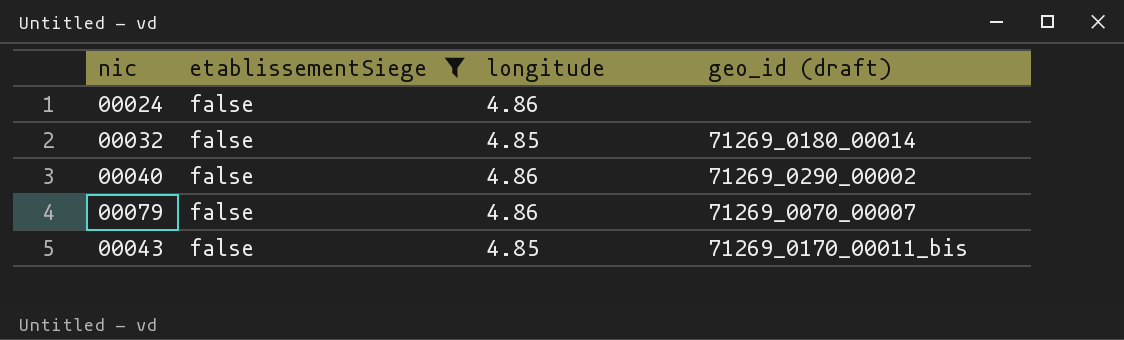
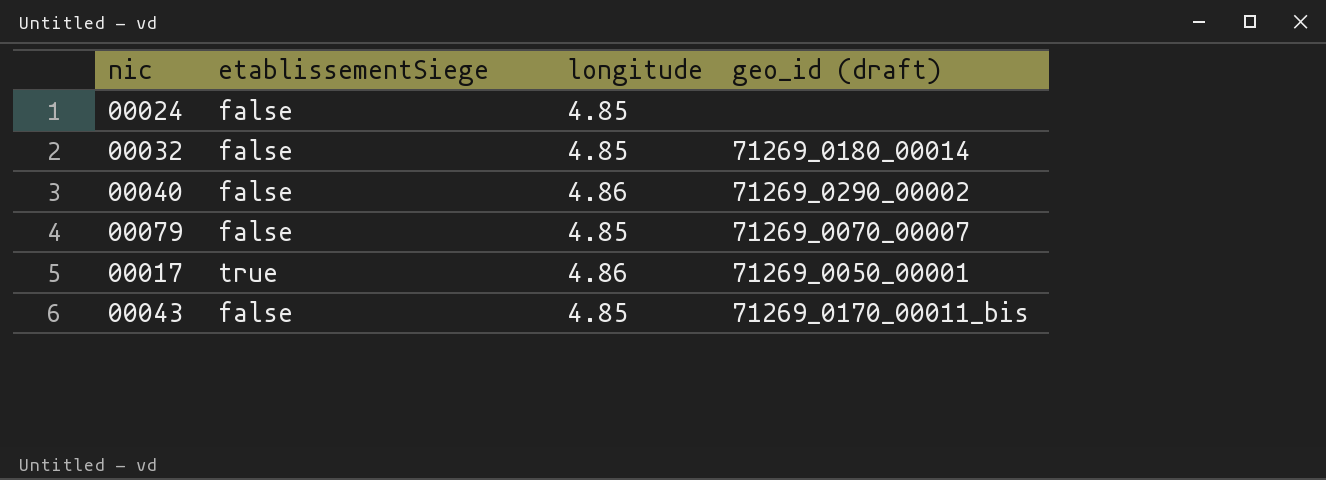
filter: etablissementSiege = false -> none
00024 | longitude: 4.86 -> 4.85
00079 | longitude: 4.86 -> 4.85

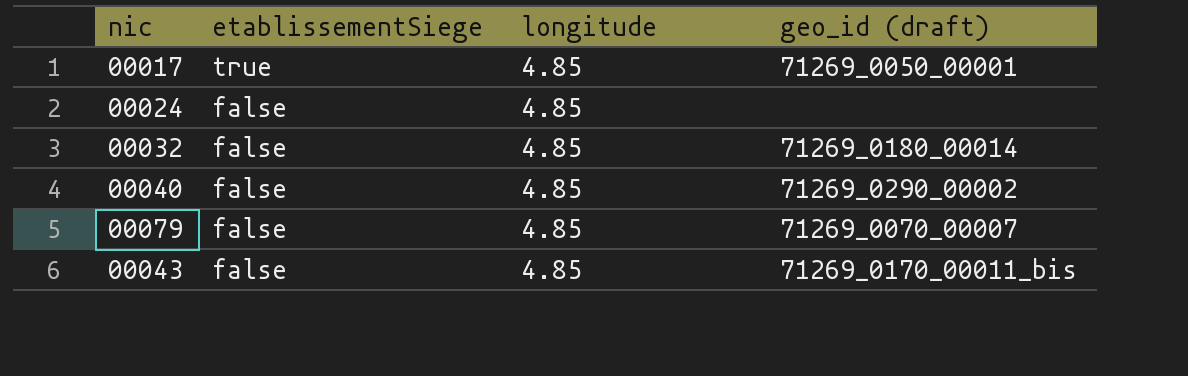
row order: none -> etablissementSiege descending
00017 | longitude: 4.86 -> 4.85
00040 | longitude: 4.86 -> 4.85

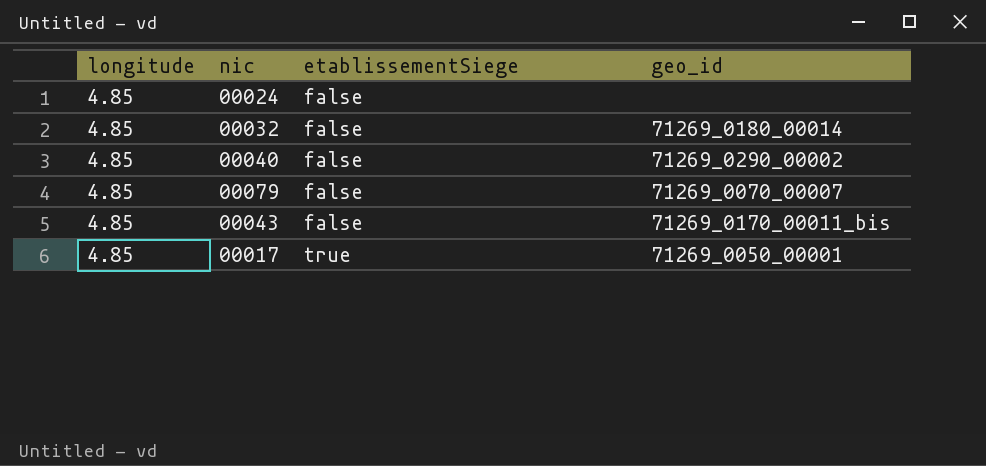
row order: etablissementSiege descending -> etablissementSiege ascending
column longitude | position: 3 -> 1
column name: geo_id (draft) -> geo_id

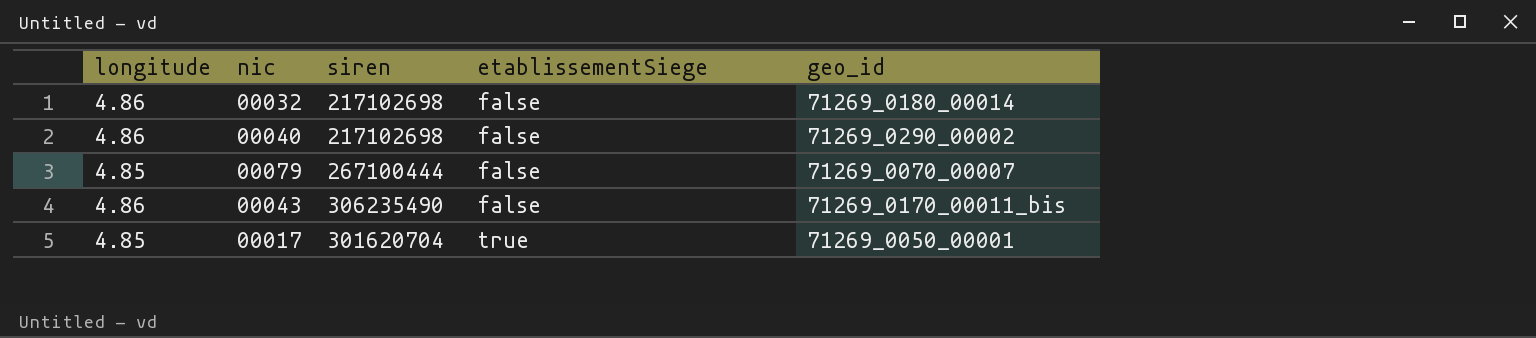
column siren | position: none -> 3
row 00024: 4.85 | false | none -> none
00032 | longitude: 4.85 -> 4.86
00040 | longitude: 4.85 -> 4.86
00043 | longitude: 4.85 -> 4.86

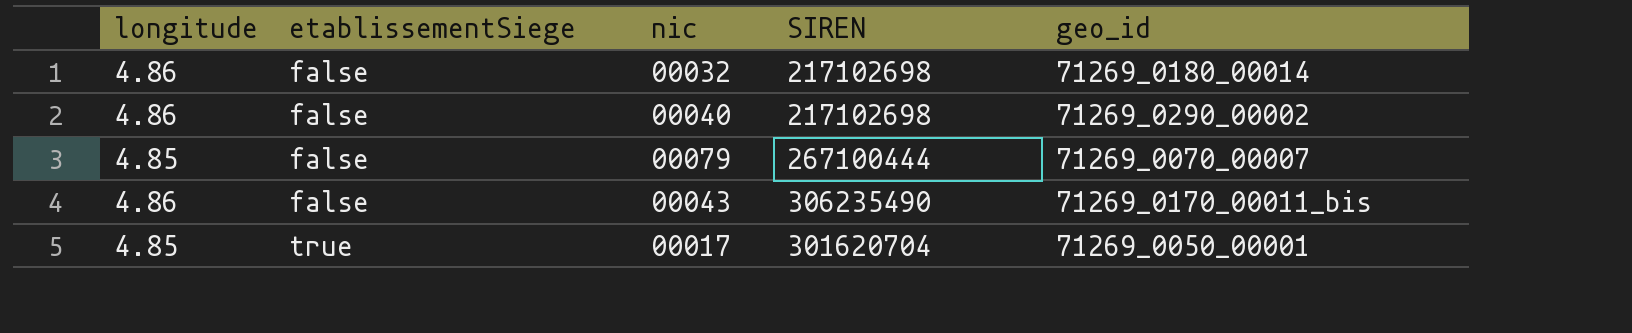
column etablissementSiege | position: 4 -> 2
column name: siren -> SIREN

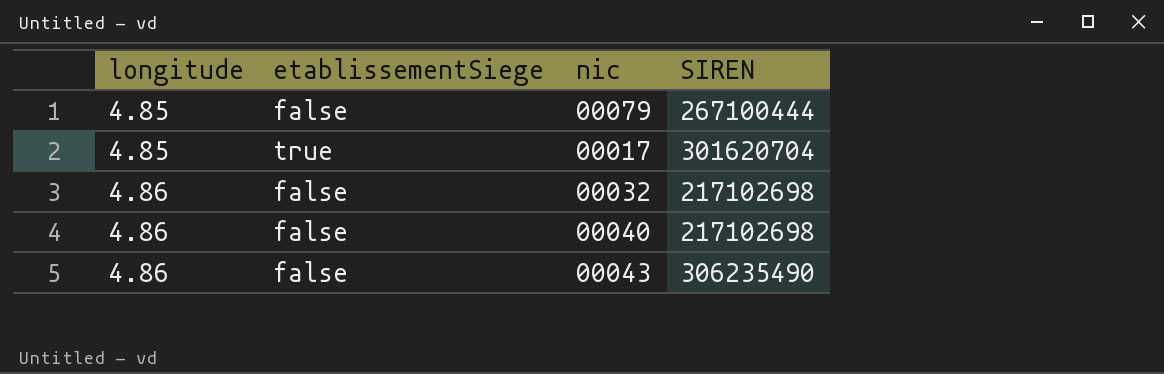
row order: etablissementSiege ascending -> longitude ascending
column geo_id | position: 5 -> none

